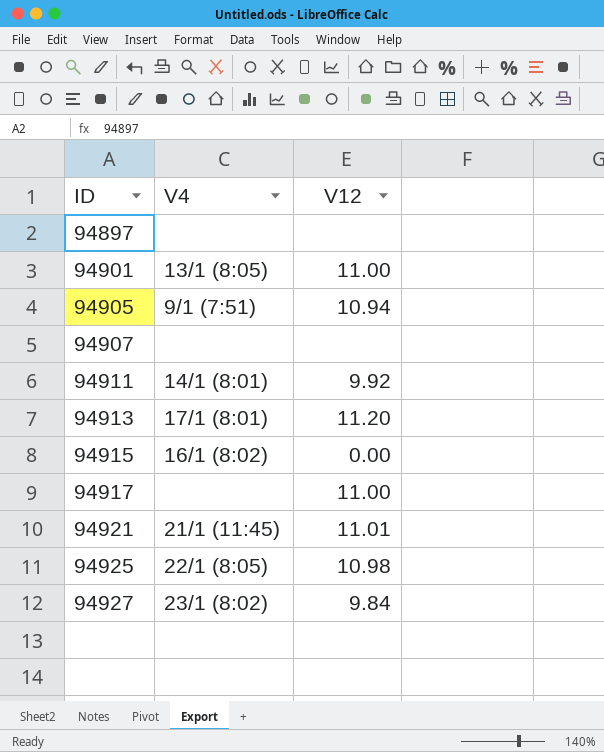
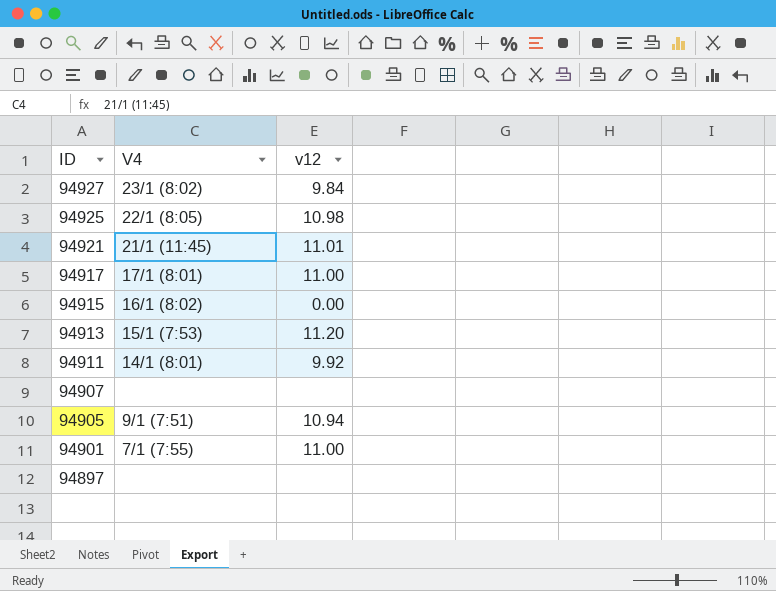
row order: ID ascending -> ID descending
column name: V12 -> v12
94917 | V4: none -> 17/1 (8:01)
94913 | V4: 17/1 (8:01) -> 15/1 (7:53)
94901 | V4: 13/1 (8:05) -> 7/1 (7:55)

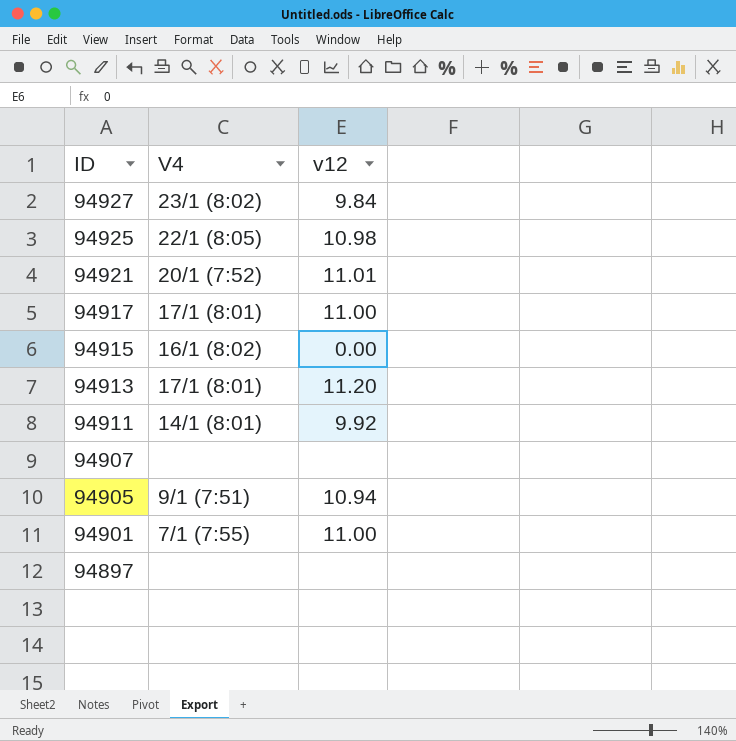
94921 | V4: 21/1 (11:45) -> 20/1 (7:52)
94913 | V4: 15/1 (7:53) -> 17/1 (8:01)

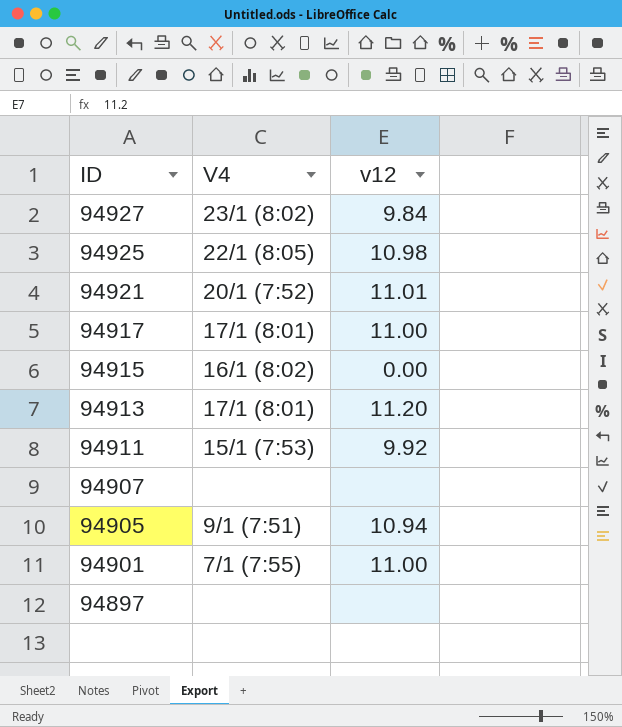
94911 | V4: 14/1 (8:01) -> 15/1 (7:53)

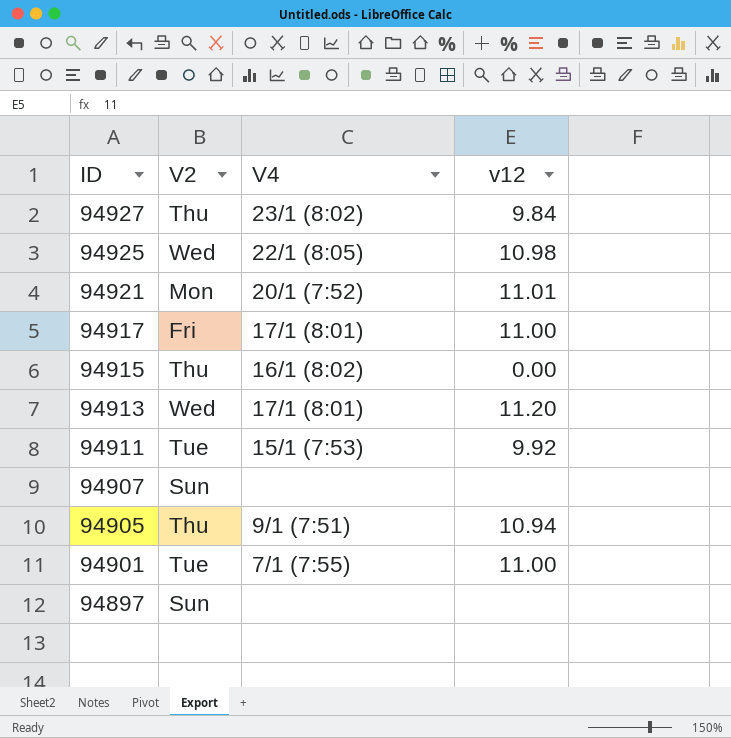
column V2 | position: none -> 2

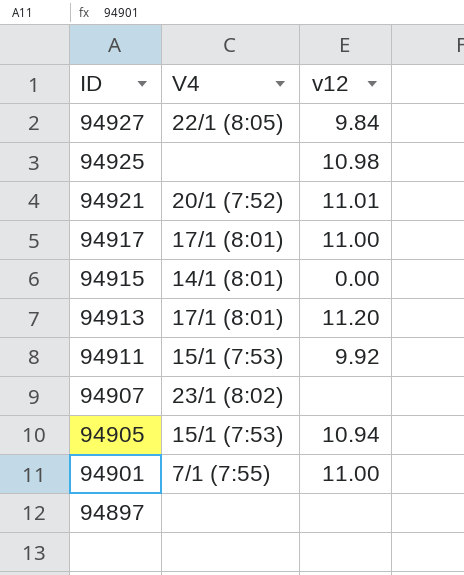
column V2 | position: 2 -> none
94927 | V4: 23/1 (8:02) -> 22/1 (8:05)
94925 | V4: 22/1 (8:05) -> none
94915 | V4: 16/1 (8:02) -> 14/1 (8:01)
94907 | V4: none -> 23/1 (8:02)
94905 | V4: 9/1 (7:51) -> 15/1 (7:53)

